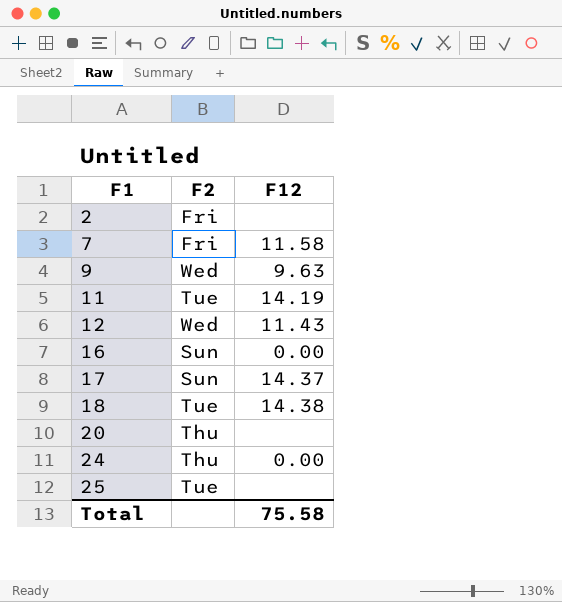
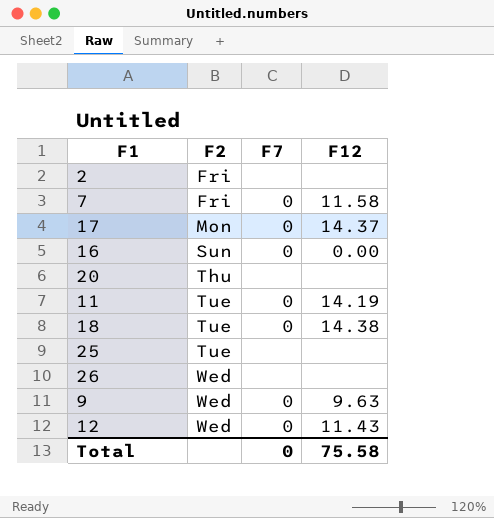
row order: F1 ascending -> F2 ascending
column F7 | position: none -> 3
row 24: Thu | 0.00 -> none
17 | F2: Sun -> Mon
row 26: none -> Wed | none | none

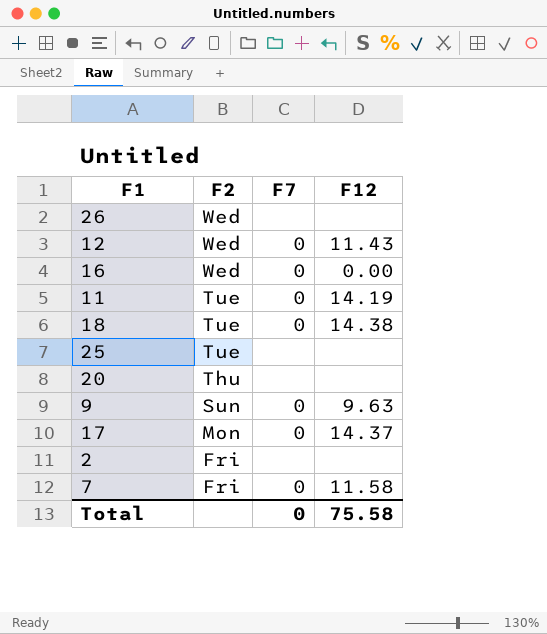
row order: F2 ascending -> F2 descending
16 | F2: Sun -> Wed
9 | F2: Wed -> Sun

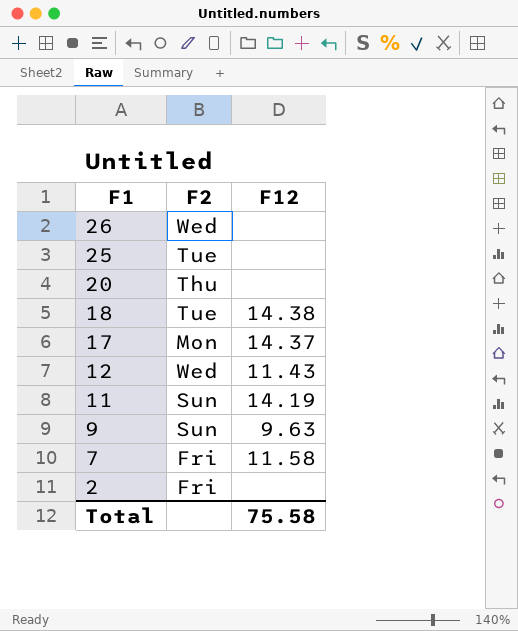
row order: F2 descending -> F1 descending
column F7 | position: 3 -> none
row 16: Wed | 0 | 0.00 -> none
11 | F2: Tue -> Sun

